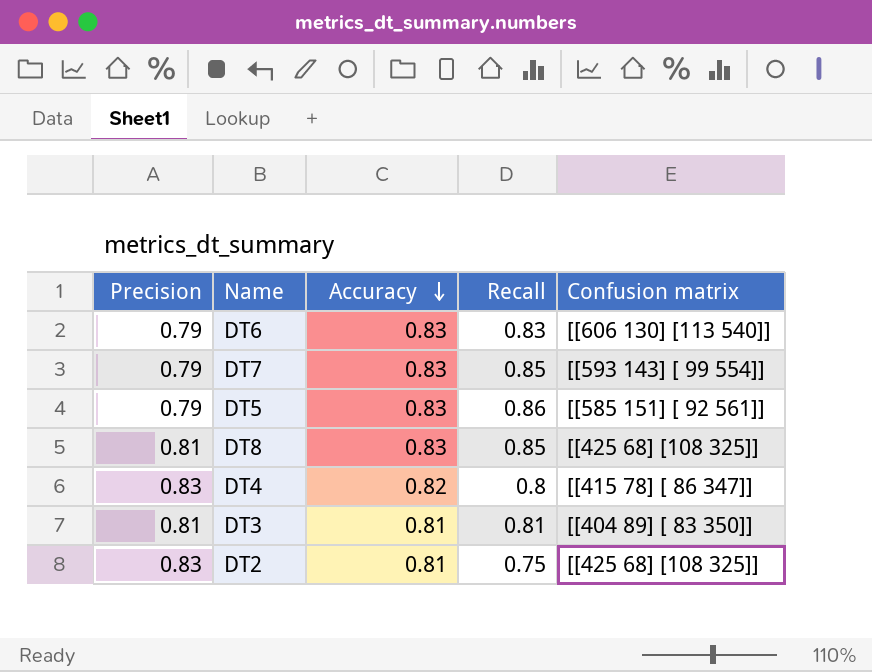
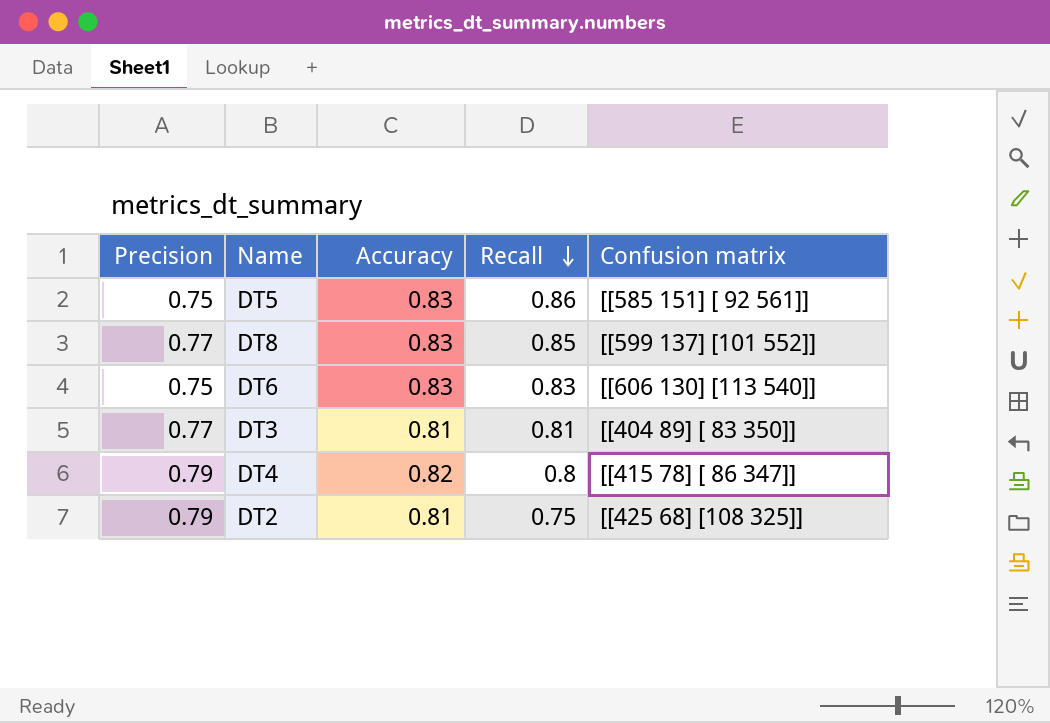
row order: Accuracy descending -> Recall descending
row DT7: 0.79 | 0.83 | 0.85 | [[593 143] [ 99 554]] -> none
DT5 | Precision: 0.79 -> 0.75
DT8 | Precision: 0.81 -> 0.77
DT8 | Confusion matrix: [[425 68] [108 325]] -> [[599 137] [101 552]]
DT6 | Precision: 0.79 -> 0.75
DT3 | Precision: 0.81 -> 0.77
DT4 | Precision: 0.83 -> 0.79
DT2 | Precision: 0.83 -> 0.79

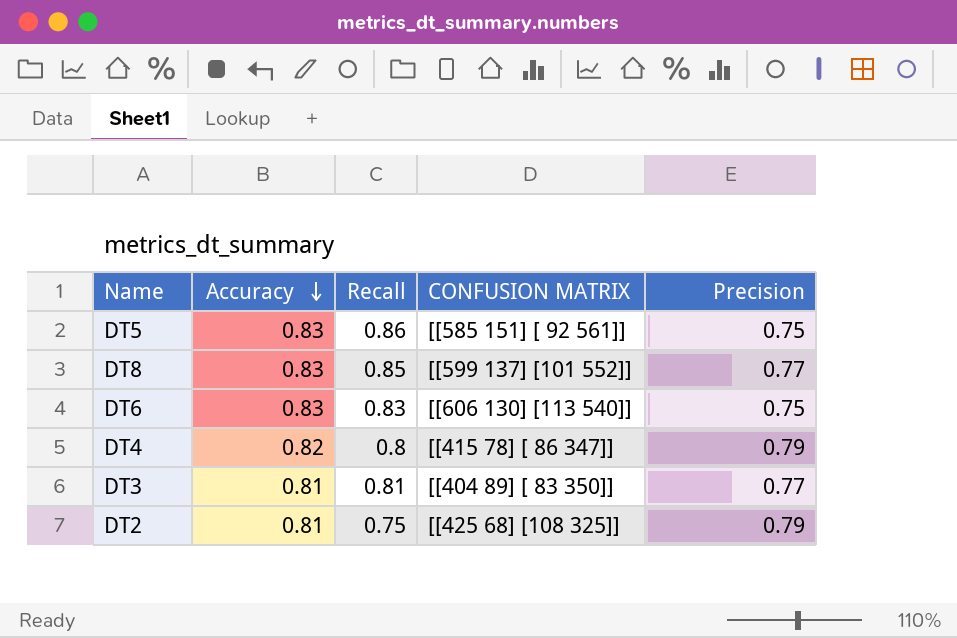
row order: Recall descending -> Accuracy descending
column name: Confusion matrix -> CONFUSION MATRIX
column Precision | position: 1 -> 5

